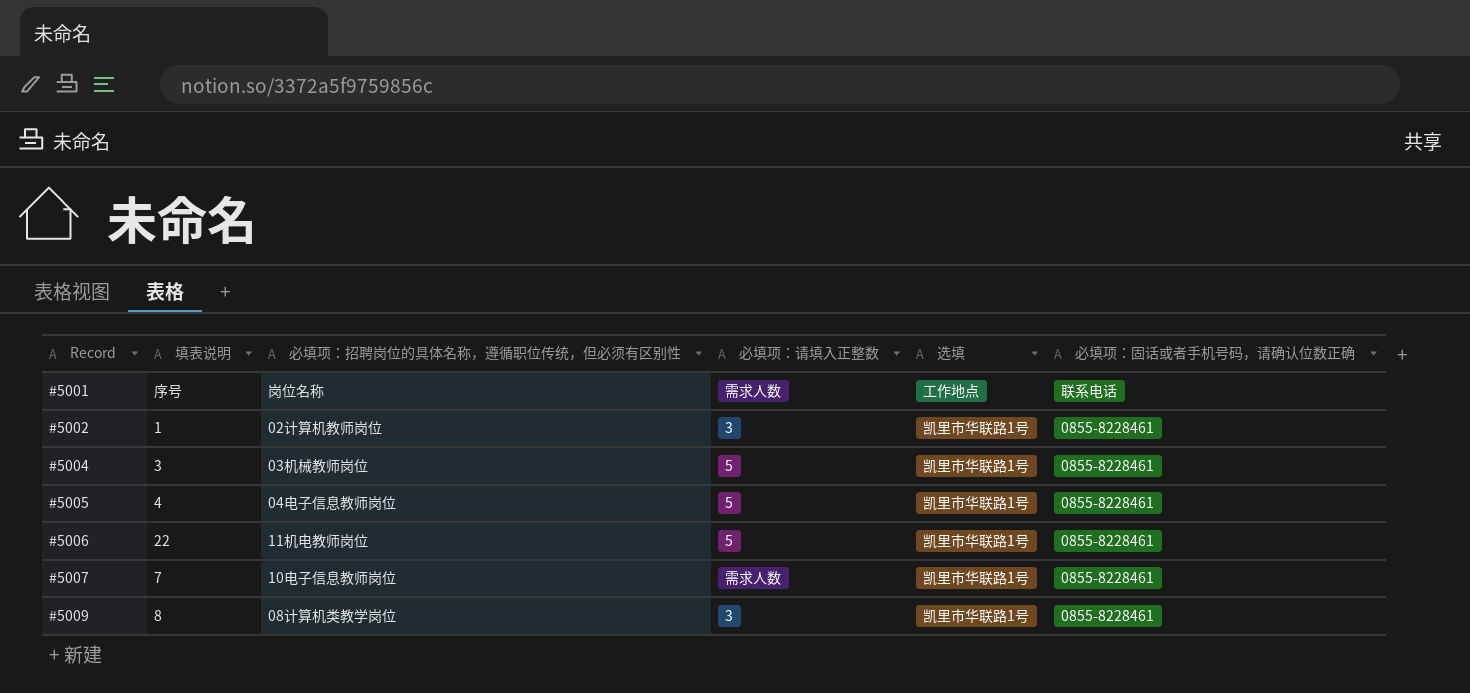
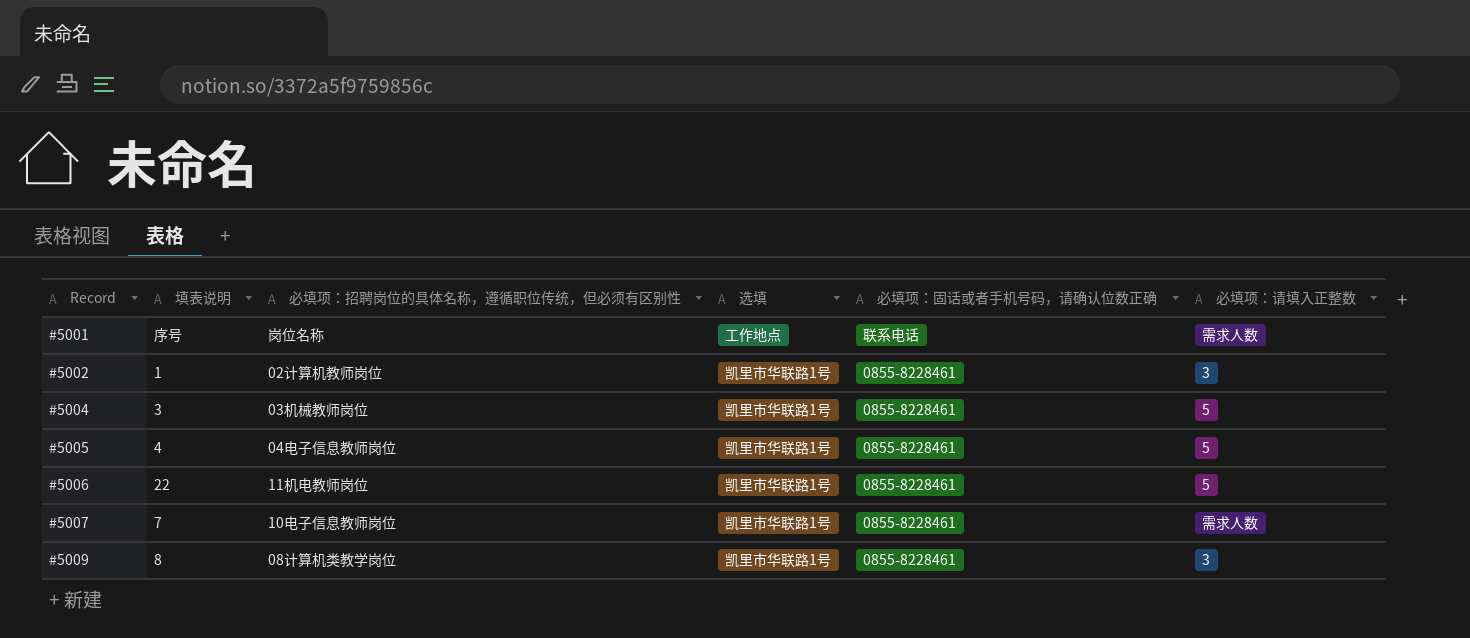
column 必填项：请填入正整数 | position: 4 -> 6

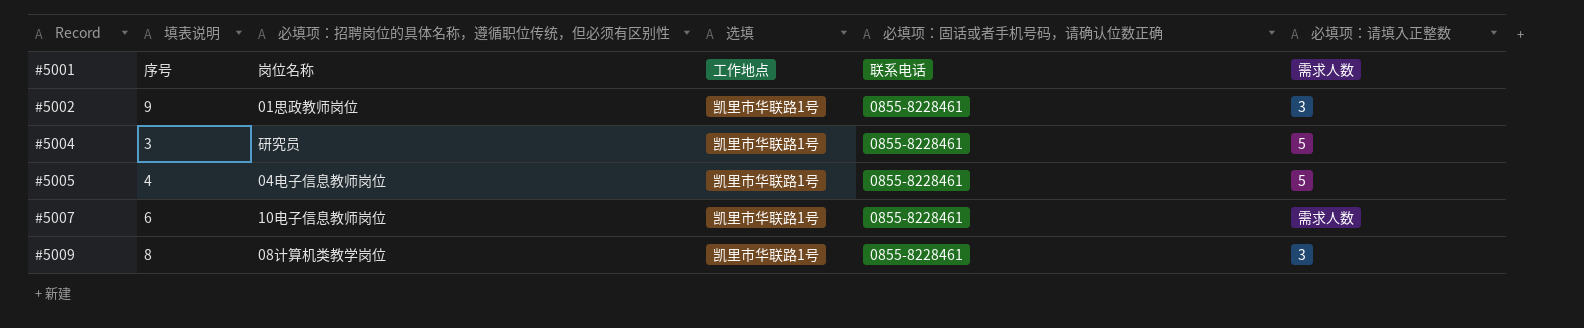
row #5006: 22 | 11机电教师岗位 | 凯里市华联路1号 | 0855-8228461 | 5 -> none
#5002 | 填表说明: 1 -> 9
#5002 | 必填项：招聘岗位的具体名称，遵循职位传统，但必须有区别性: 02计算机教师岗位 -> 01思政教师岗位
#5004 | 必填项：招聘岗位的具体名称，遵循职位传统，但必须有区别性: 03机械教师岗位 -> 研究员
#5007 | 填表说明: 7 -> 6

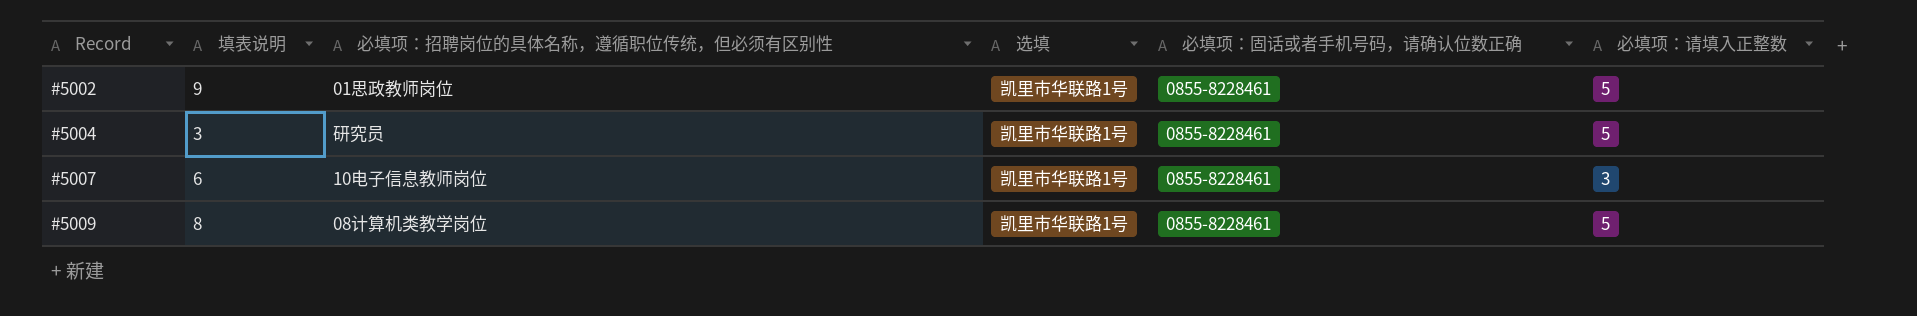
row #5001: 序号 | 岗位名称 | 工作地点 | 联系电话 | 需求人数 -> none
row #5005: 4 | 04电子信息教师岗位 | 凯里市华联路1号 | 0855-8228461 | 5 -> none
#5002 | 必填项：请填入正整数: 3 -> 5
#5007 | 必填项：请填入正整数: 需求人数 -> 3
#5009 | 必填项：请填入正整数: 3 -> 5

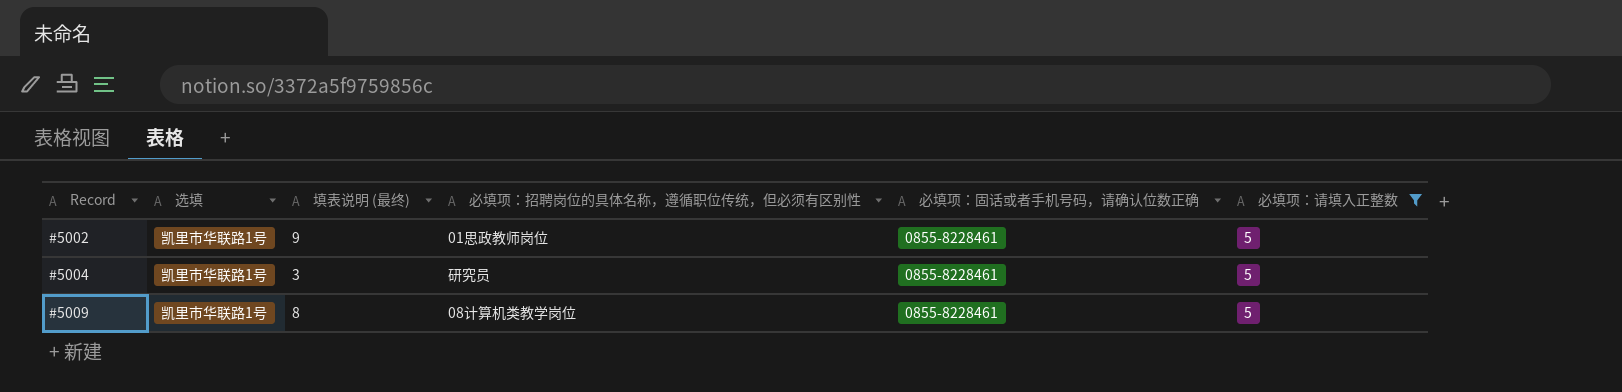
filter: none -> 必填项：请填入正整数 = 5
column 选填 | position: 4 -> 2
column name: 填表说明 -> 填表说明 (最终)

